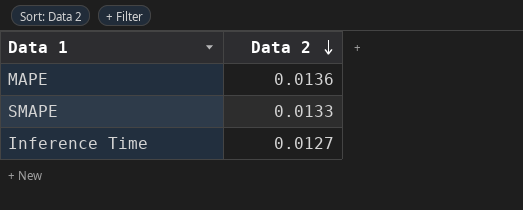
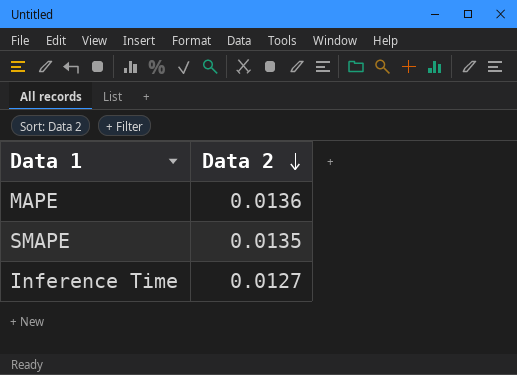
SMAPE | Data 2: 0.0133 -> 0.0135

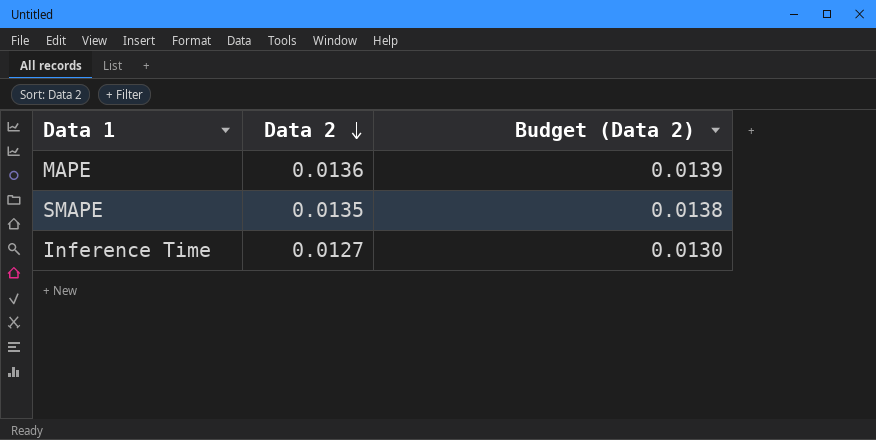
column Budget (Data 2) | formula: none -> [Data 2] * 1.02

